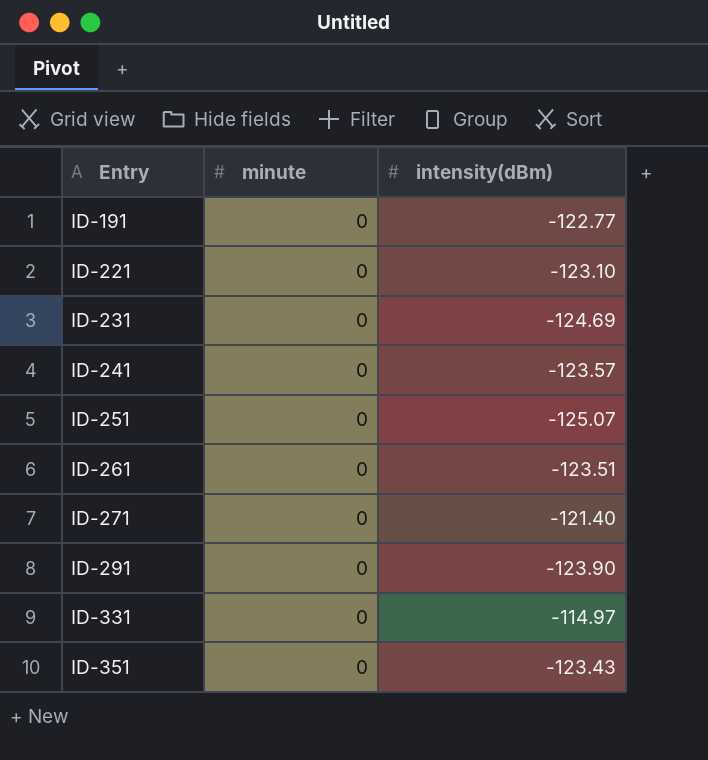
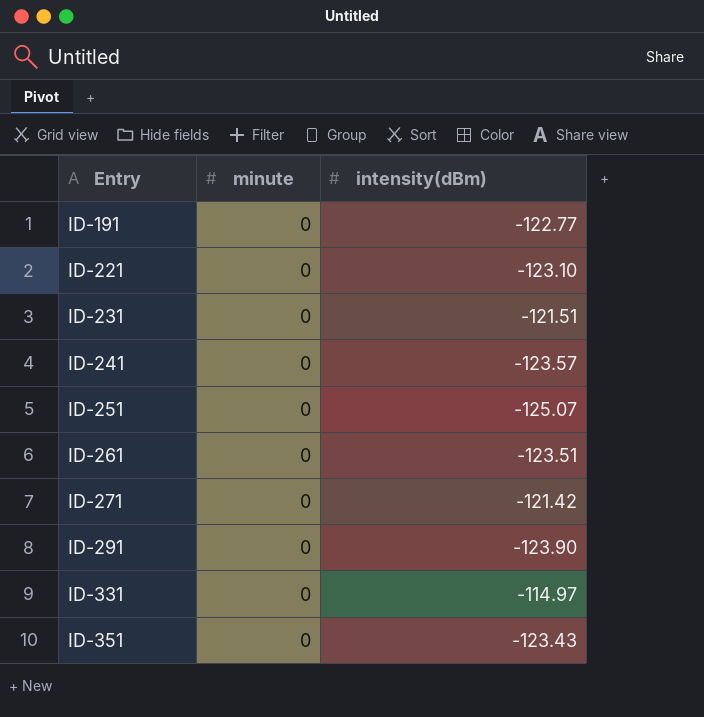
ID-231 | intensity(dBm): -124.69 -> -121.51
ID-271 | intensity(dBm): -121.40 -> -121.42

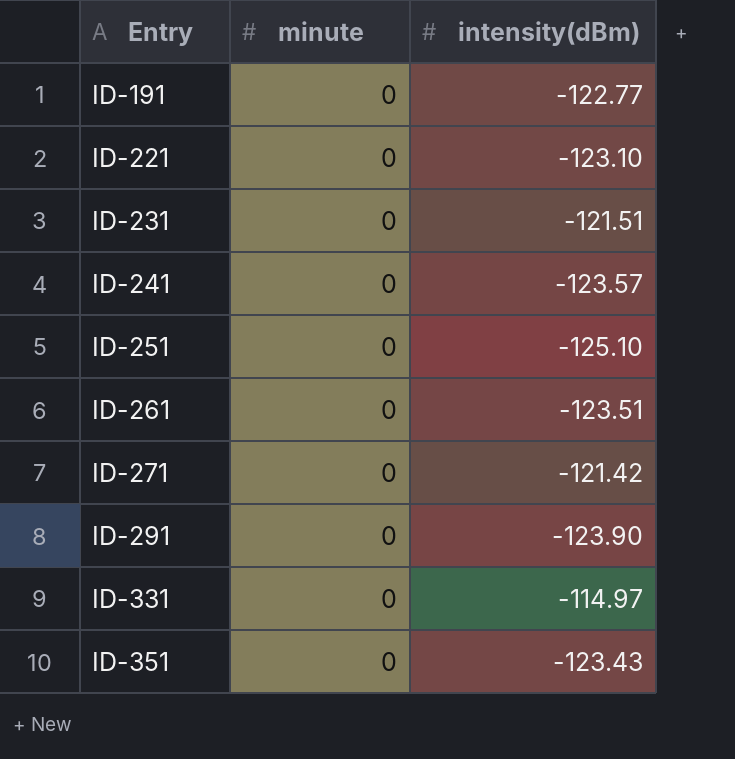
ID-251 | intensity(dBm): -125.07 -> -125.10

